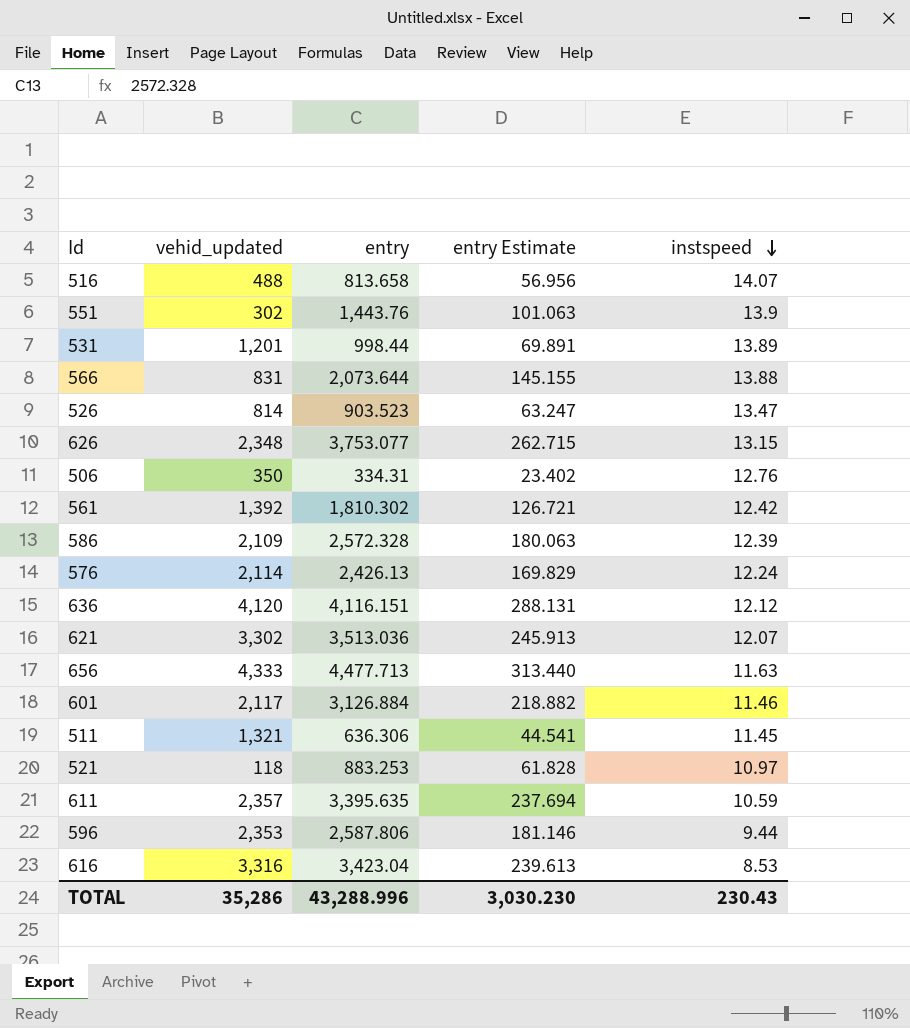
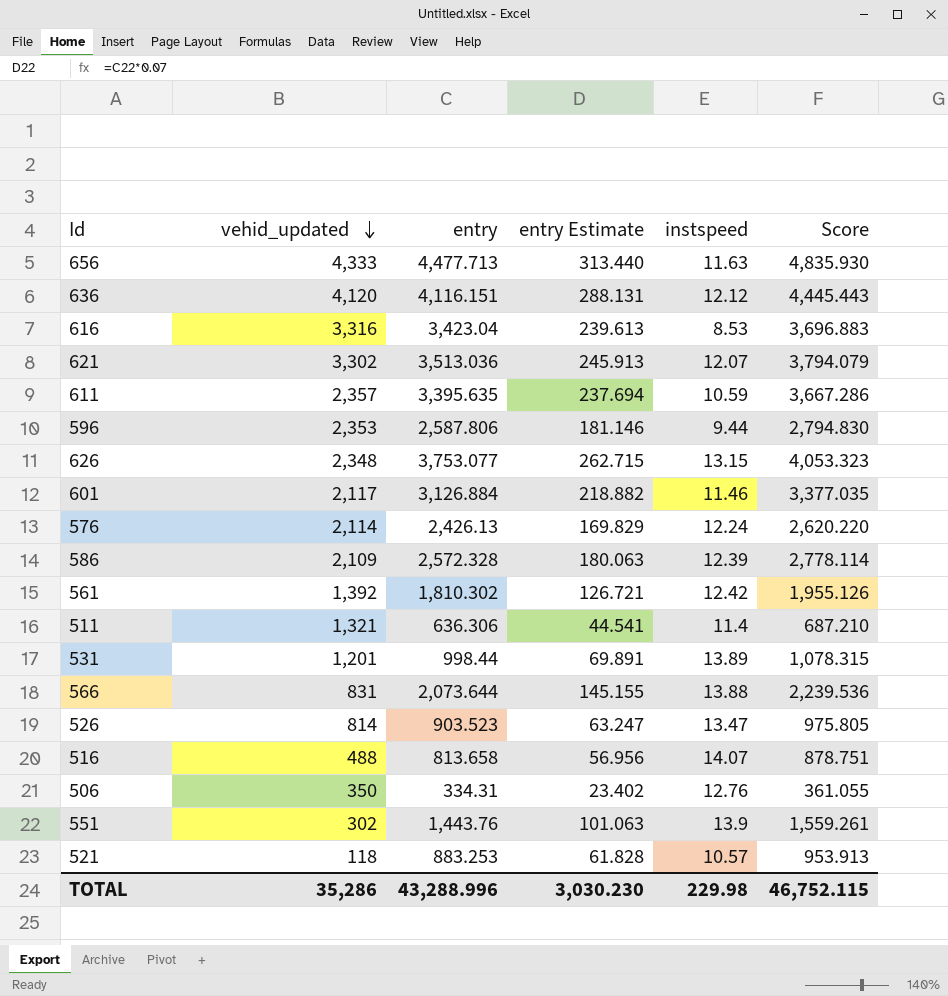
row order: instspeed descending -> vehid_updated descending
column Score | formula: none -> [entry] * 1.08
511 | instspeed: 11.45 -> 11.4
521 | instspeed: 10.97 -> 10.57
TOTAL | instspeed: 230.43 -> 229.98

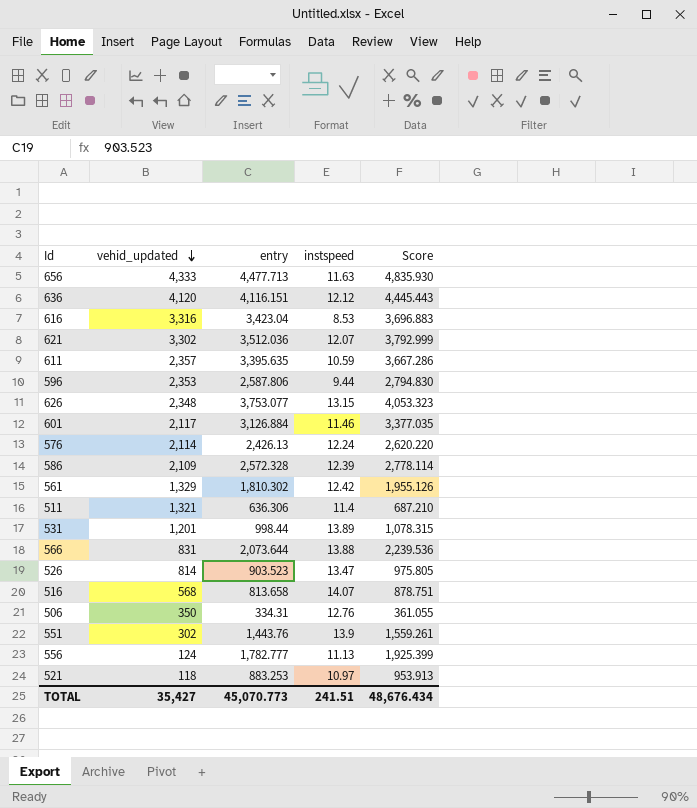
column entry Estimate | formula: [entry] * 0.07 -> none
621 | entry: 3,513.036 -> 3,512.036
621 | Score: 3,794.079 -> 3,792.999
561 | vehid_updated: 1,392 -> 1,329
516 | vehid_updated: 488 -> 568
row 556: none -> 124 | 1,782.777 | 11.13 | 1,925.399
521 | instspeed: 10.57 -> 10.97
TOTAL | vehid_updated: 35,286 -> 35,427
TOTAL | entry: 43,288.996 -> 45,070.773
TOTAL | instspeed: 229.98 -> 241.51
TOTAL | Score: 46,752.115 -> 48,676.434

